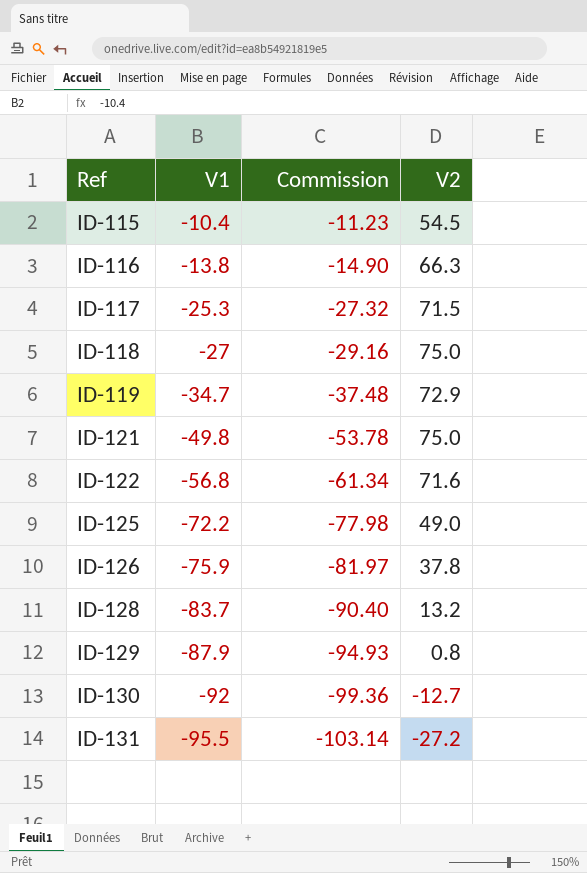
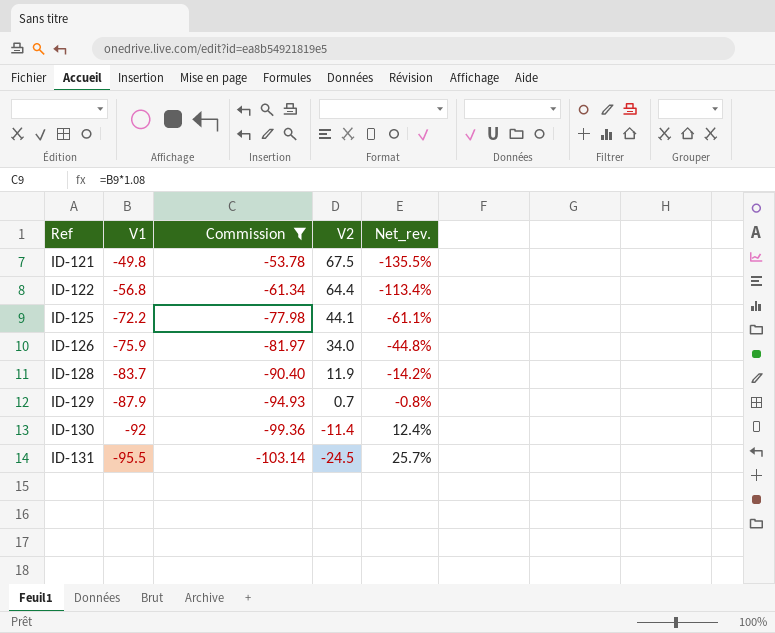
filter: none -> Commission <= -53.78
column Net_rev. | formula: none -> [V2] / [V1]
ID-121 | V2: 75.0 -> 67.5
ID-122 | V2: 71.6 -> 64.4
ID-125 | V2: 49.0 -> 44.1
ID-126 | V2: 37.8 -> 34.0
ID-128 | V2: 13.2 -> 11.9
ID-129 | V2: 0.8 -> 0.7
ID-130 | V2: -12.7 -> -11.4
ID-131 | V2: -27.2 -> -24.5

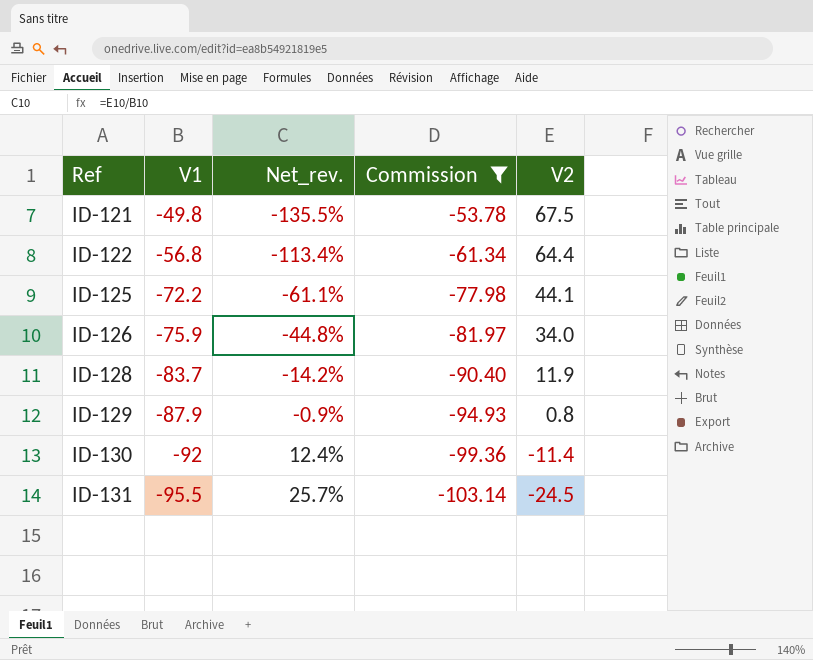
column Net_rev. | position: 5 -> 3
ID-129 | Net_rev.: -0.8% -> -0.9%
ID-129 | V2: 0.7 -> 0.8

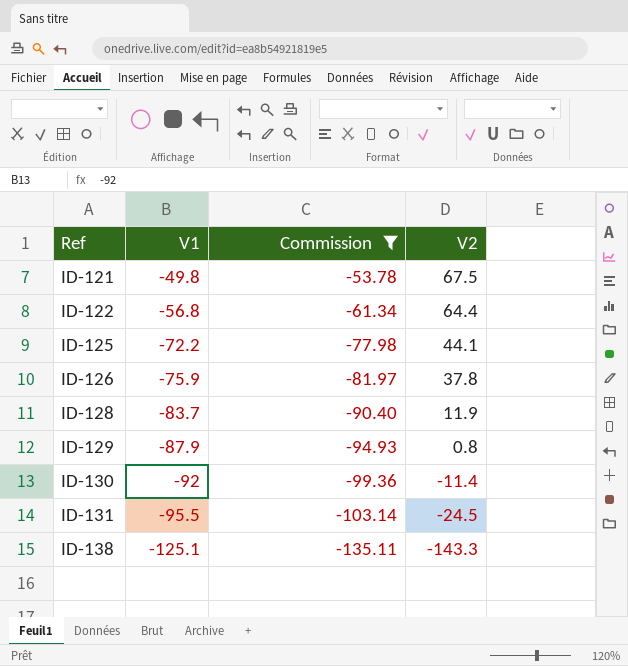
column Net_rev. | formula: [V2] / [V1] -> none
ID-126 | V2: 34.0 -> 37.8
row ID-138: none -> -125.1 | -135.11 | -143.3

